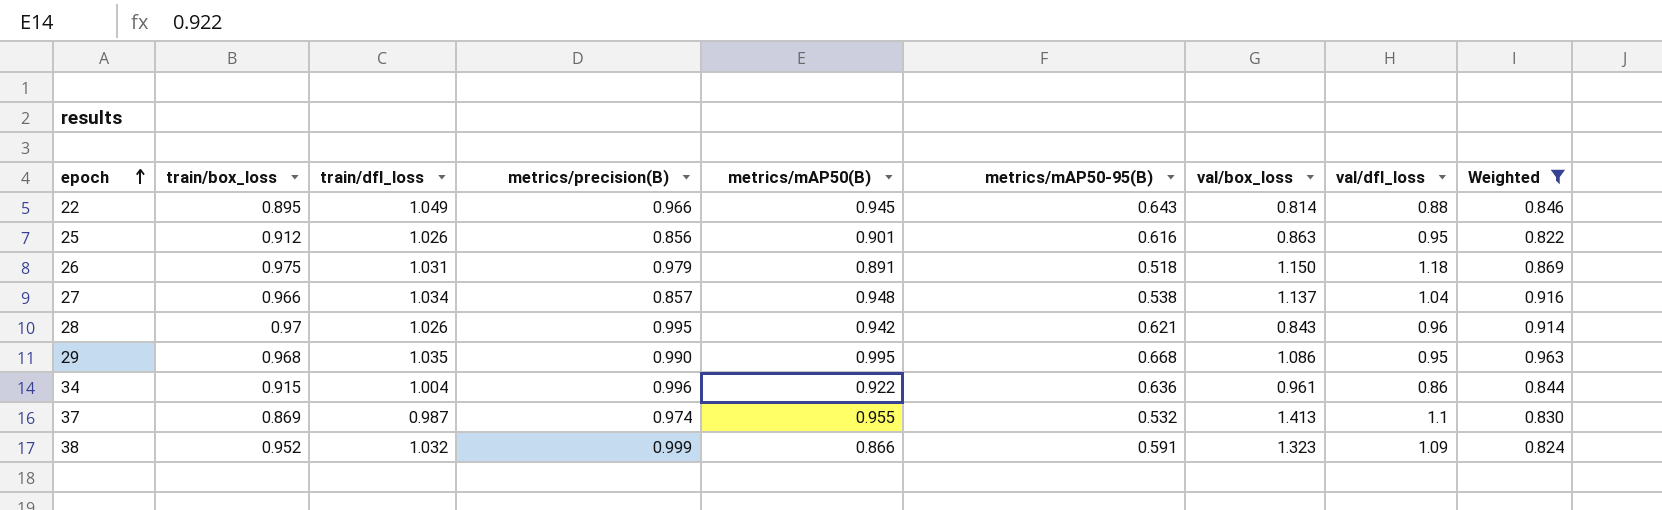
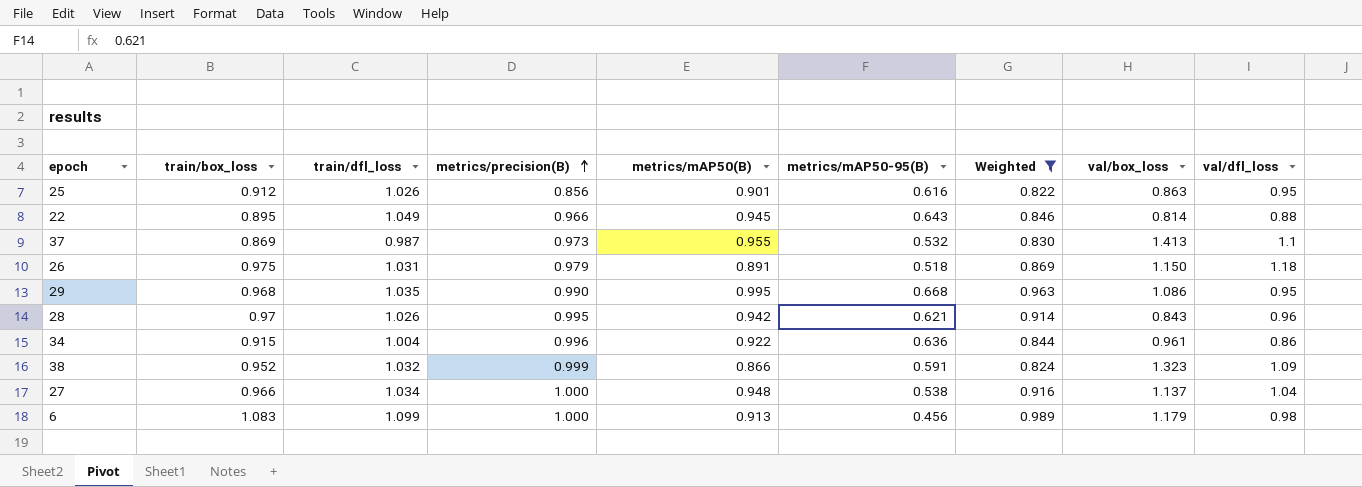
row order: epoch ascending -> metrics/precision(B) ascending
column Weighted | position: 9 -> 7
37 | metrics/precision(B): 0.974 -> 0.973
27 | metrics/precision(B): 0.857 -> 1.000
row 6: none -> 1.083 | 1.099 | 1.000 | 0.913 | 0.456 | 0.989 | 1.179 | 0.98

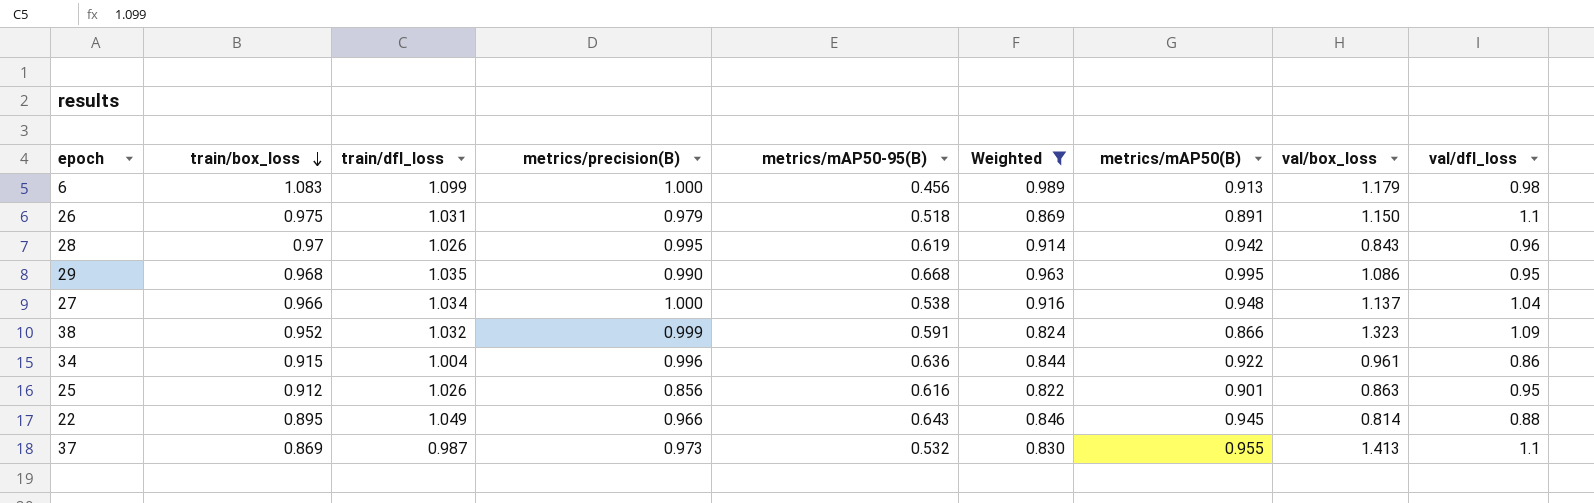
row order: metrics/precision(B) ascending -> train/box_loss descending
column metrics/mAP50(B) | position: 5 -> 7
26 | val/dfl_loss: 1.18 -> 1.1
28 | metrics/mAP50-95(B): 0.621 -> 0.619

